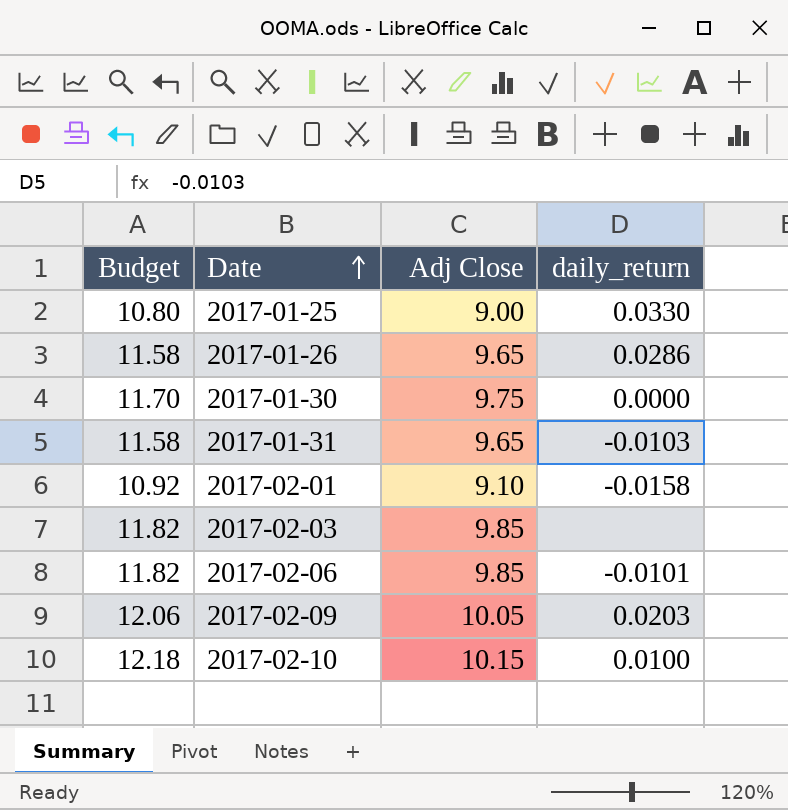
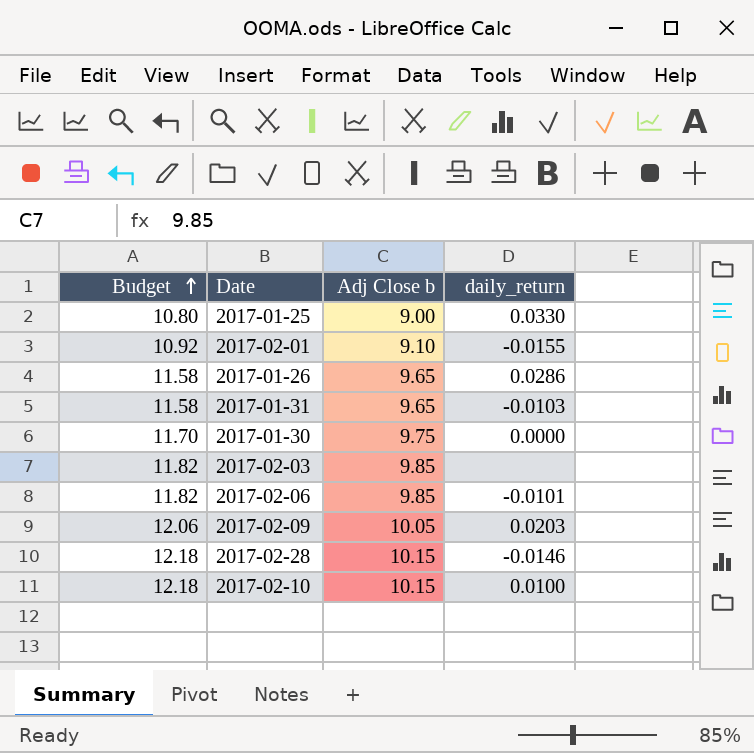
row order: Date ascending -> Budget ascending
column name: Adj Close -> Adj Close b
2017-02-01 | daily_return: -0.0158 -> -0.0155
row 2017-02-28: none -> 12.18 | 10.15 | -0.0146

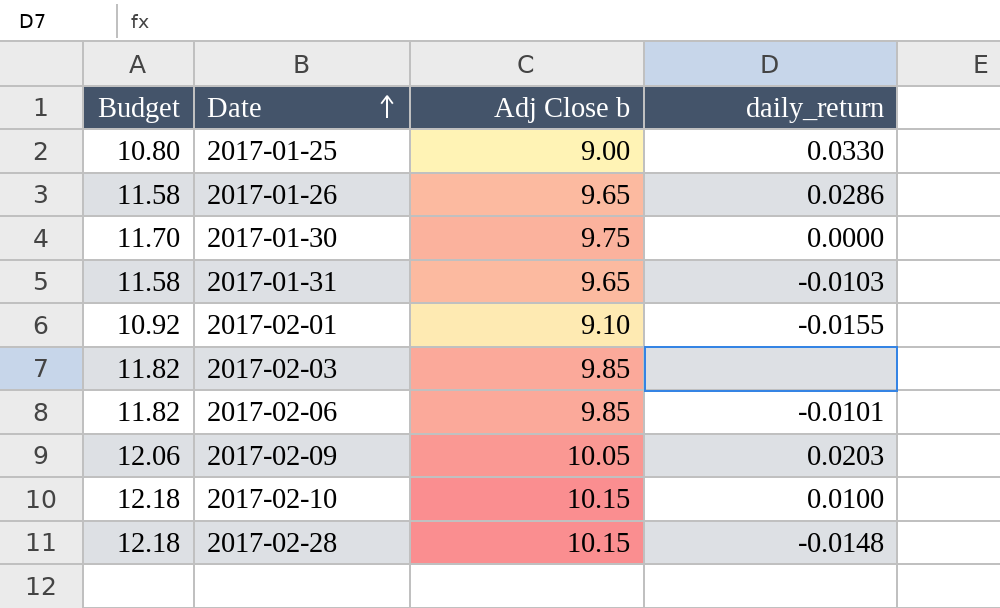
row order: Budget ascending -> Date ascending
2017-02-28 | daily_return: -0.0146 -> -0.0148

